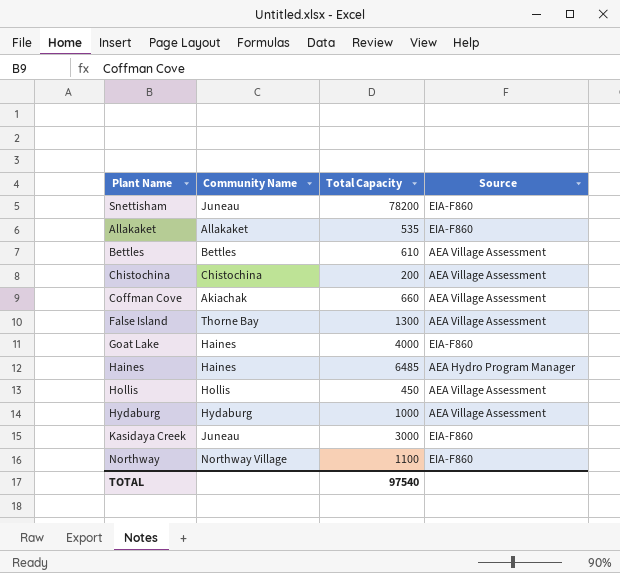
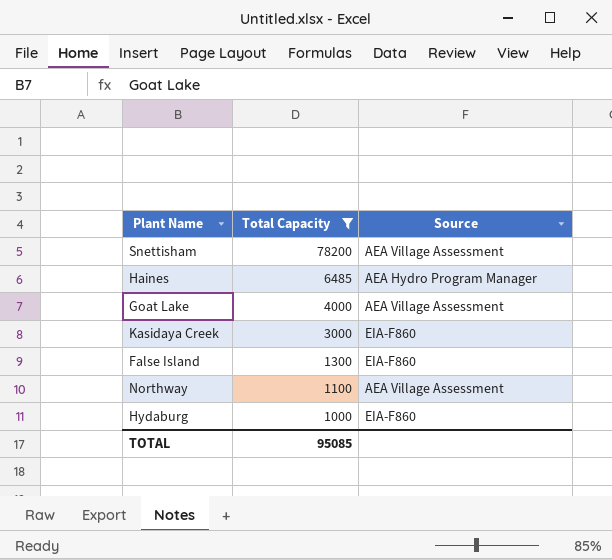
filter: none -> Total Capacity >= 1000
row order: none -> Total Capacity descending
column Community Name | position: 2 -> none
Snettisham | Source: EIA-F860 -> AEA Village Assessment
Goat Lake | Source: EIA-F860 -> AEA Village Assessment
False Island | Source: AEA Village Assessment -> EIA-F860
Northway | Source: EIA-F860 -> AEA Village Assessment
Hydaburg | Source: AEA Village Assessment -> EIA-F860
TOTAL | Total Capacity: 97540 -> 95085

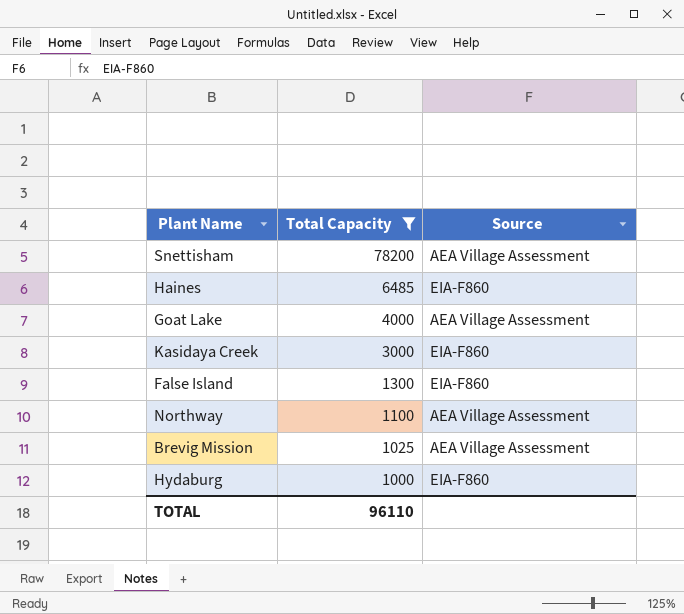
Haines | Source: AEA Hydro Program Manager -> EIA-F860
row Brevig Mission: none -> 1025 | AEA Village Assessment
TOTAL | Total Capacity: 95085 -> 96110

